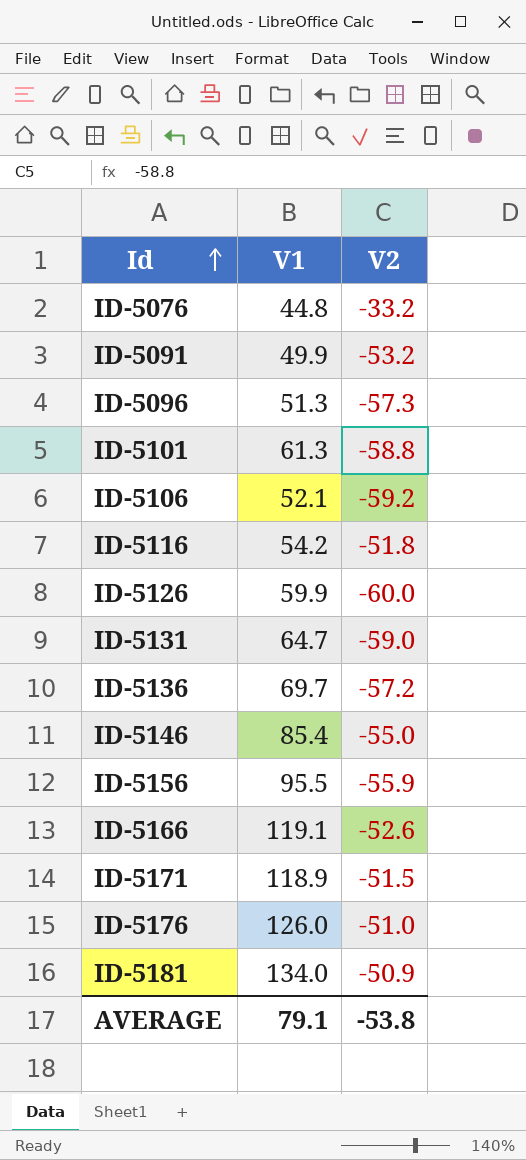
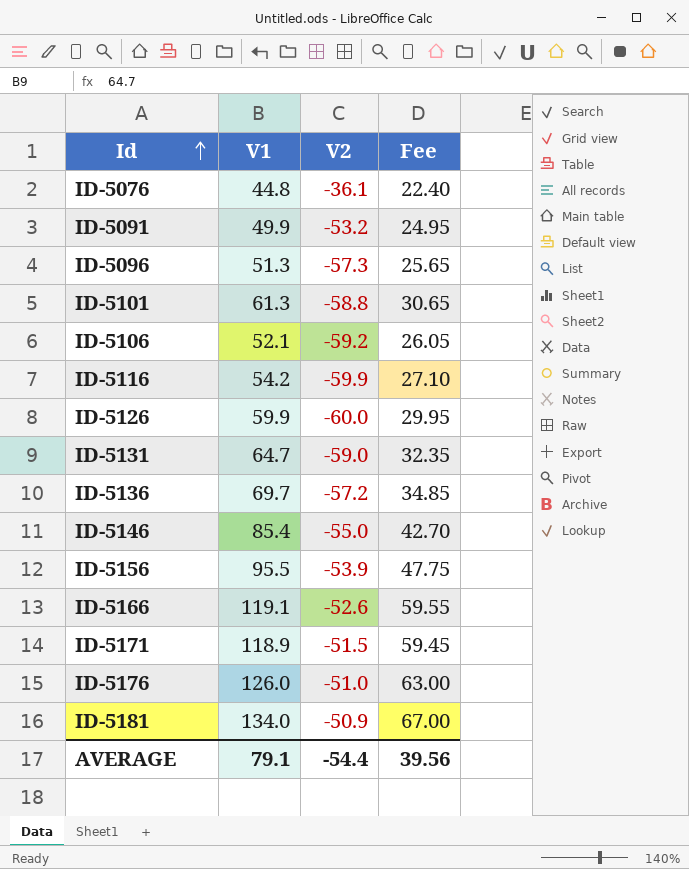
column Fee | formula: none -> [V1] * 0.5
ID-5076 | V2: -33.2 -> -36.1
ID-5116 | V2: -51.8 -> -59.9
ID-5156 | V2: -55.9 -> -53.9
AVERAGE | V2: -53.8 -> -54.4

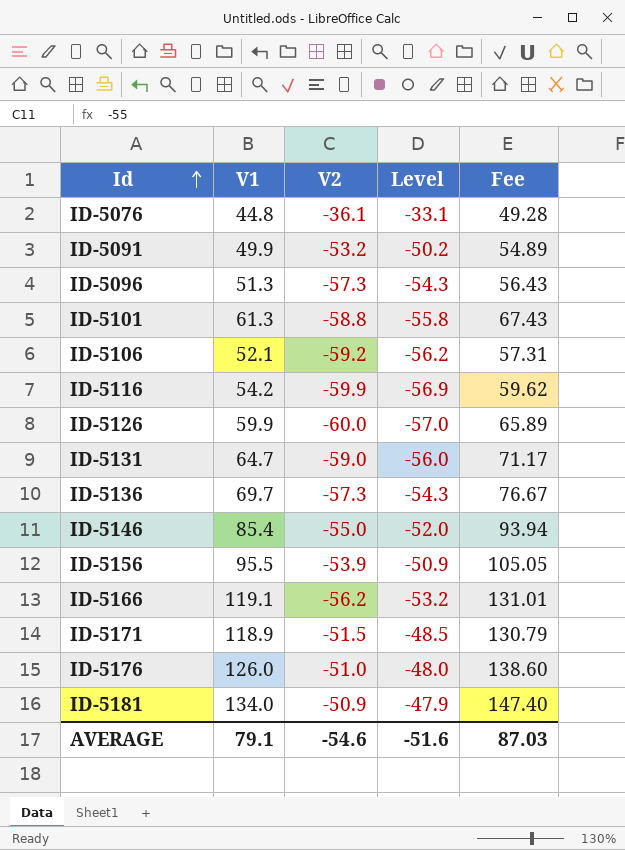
column Level | formula: none -> [V2] + 3
column Fee | formula: [V1] * 0.5 -> [V1] * 1.1
ID-5136 | V2: -57.2 -> -57.3
ID-5166 | V2: -52.6 -> -56.2
AVERAGE | V2: -54.4 -> -54.6
AVERAGE | Fee: 39.56 -> 87.03

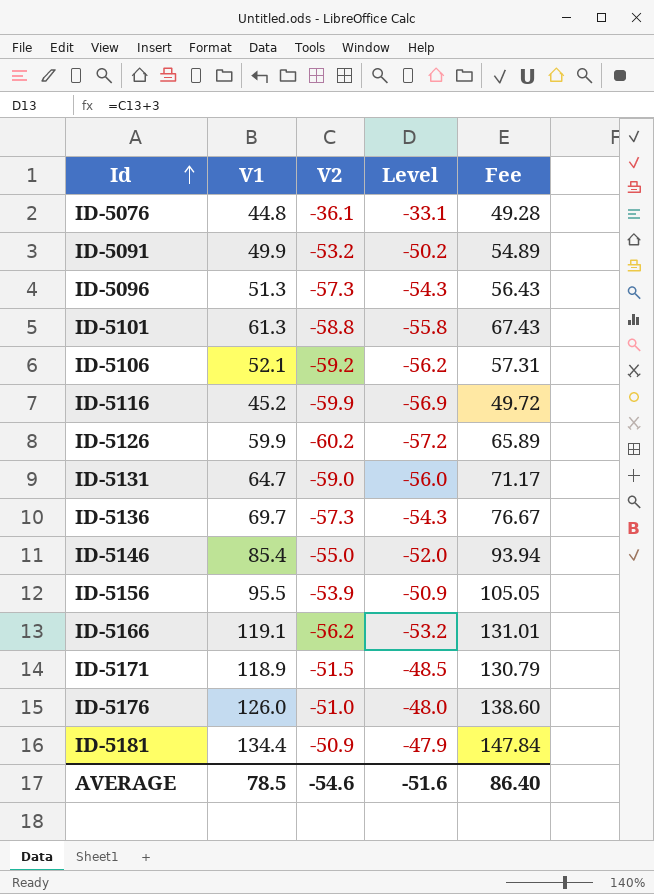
ID-5116 | V1: 54.2 -> 45.2
ID-5116 | Fee: 59.62 -> 49.72
ID-5126 | V2: -60.0 -> -60.2
ID-5126 | Level: -57.0 -> -57.2
ID-5181 | V1: 134.0 -> 134.4
ID-5181 | Fee: 147.40 -> 147.84
AVERAGE | V1: 79.1 -> 78.5
AVERAGE | Fee: 87.03 -> 86.40

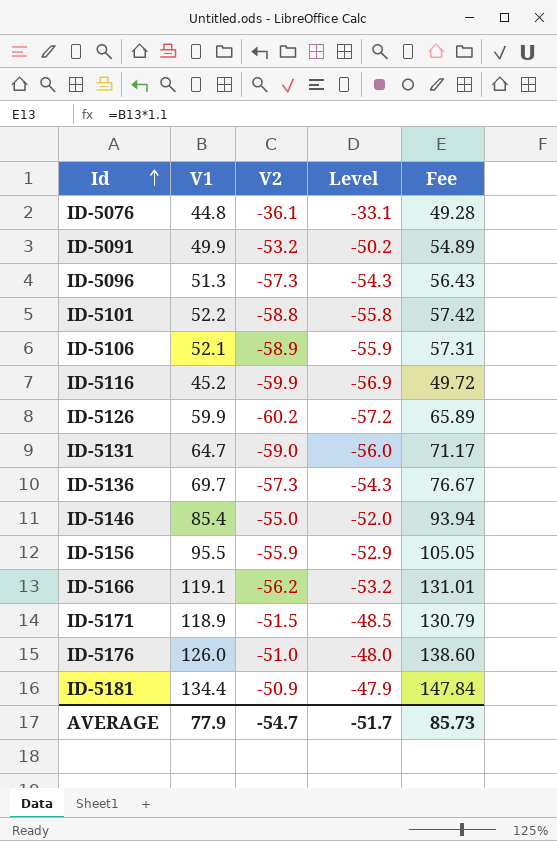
ID-5101 | V1: 61.3 -> 52.2
ID-5101 | Fee: 67.43 -> 57.42
ID-5106 | V2: -59.2 -> -58.9
ID-5106 | Level: -56.2 -> -55.9
ID-5156 | V2: -53.9 -> -55.9
ID-5156 | Level: -50.9 -> -52.9
AVERAGE | V1: 78.5 -> 77.9
AVERAGE | V2: -54.6 -> -54.7
AVERAGE | Level: -51.6 -> -51.7
AVERAGE | Fee: 86.40 -> 85.73

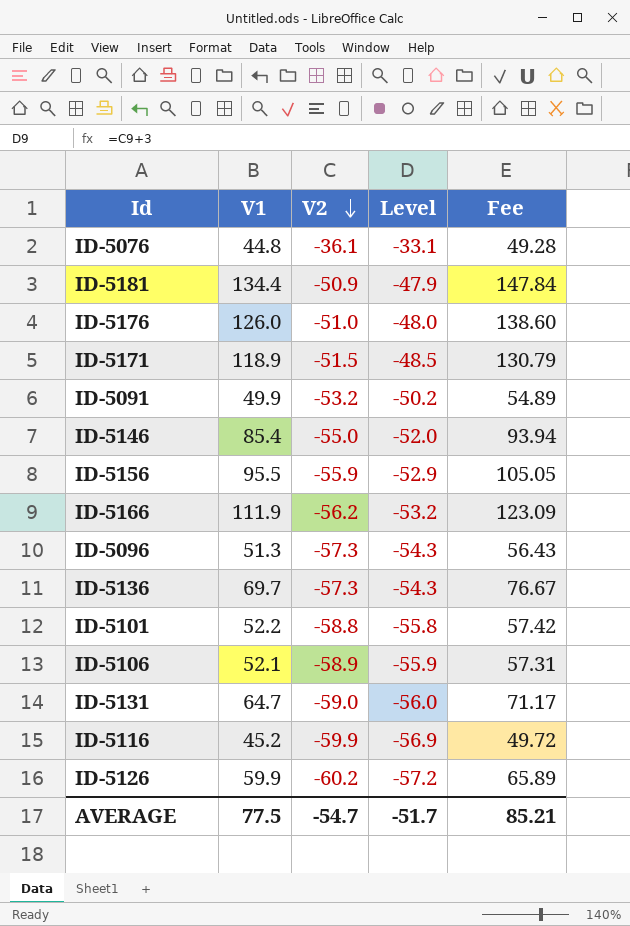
row order: Id ascending -> V2 descending
ID-5166 | V1: 119.1 -> 111.9
ID-5166 | Fee: 131.01 -> 123.09
AVERAGE | V1: 77.9 -> 77.5
AVERAGE | Fee: 85.73 -> 85.21

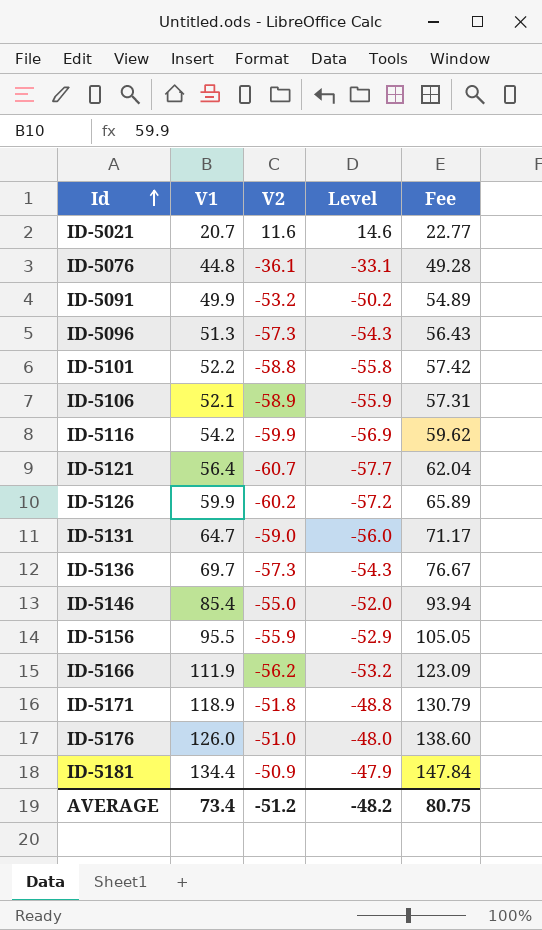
row order: V2 descending -> Id ascending
row ID-5021: none -> 20.7 | 11.6 | 14.6 | 22.77
ID-5116 | V1: 45.2 -> 54.2
ID-5116 | Fee: 49.72 -> 59.62
row ID-5121: none -> 56.4 | -60.7 | -57.7 | 62.04
ID-5171 | V2: -51.5 -> -51.8
ID-5171 | Level: -48.5 -> -48.8
AVERAGE | V1: 77.5 -> 73.4
AVERAGE | V2: -54.7 -> -51.2
AVERAGE | Level: -51.7 -> -48.2
AVERAGE | Fee: 85.21 -> 80.75

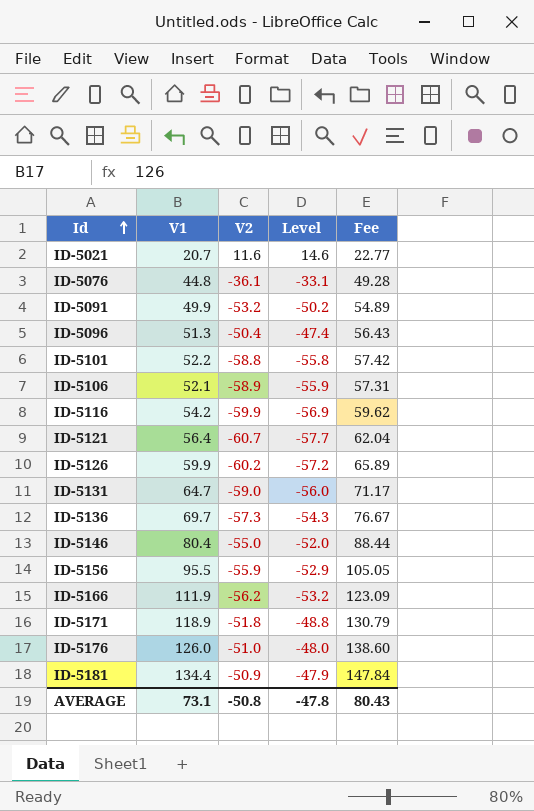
ID-5096 | V2: -57.3 -> -50.4
ID-5096 | Level: -54.3 -> -47.4
ID-5146 | V1: 85.4 -> 80.4
ID-5146 | Fee: 93.94 -> 88.44
AVERAGE | V1: 73.4 -> 73.1
AVERAGE | V2: -51.2 -> -50.8
AVERAGE | Level: -48.2 -> -47.8
AVERAGE | Fee: 80.75 -> 80.43

